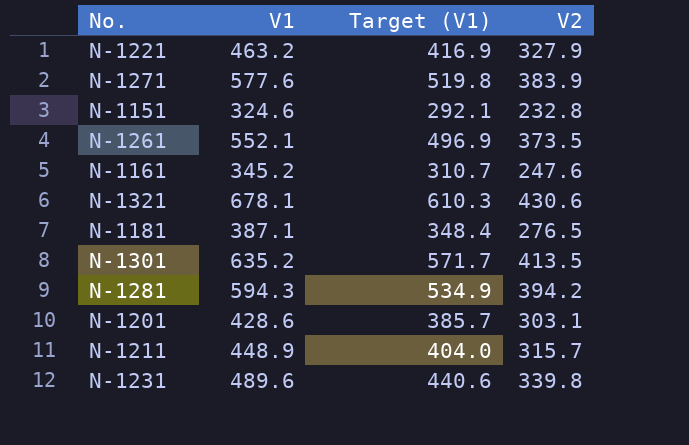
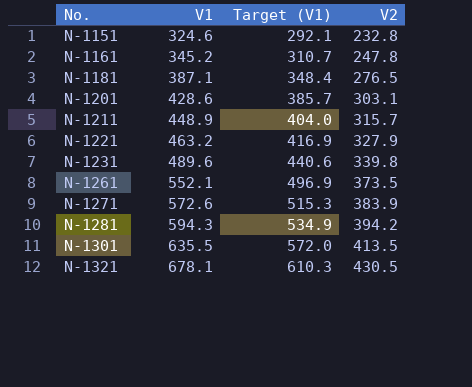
row order: none -> No. ascending
N-1161 | V2: 247.6 -> 247.8
N-1271 | V1: 577.6 -> 572.6
N-1271 | Target (V1): 519.8 -> 515.3
N-1301 | V1: 635.2 -> 635.5
N-1301 | Target (V1): 571.7 -> 572.0
N-1321 | V2: 430.6 -> 430.5

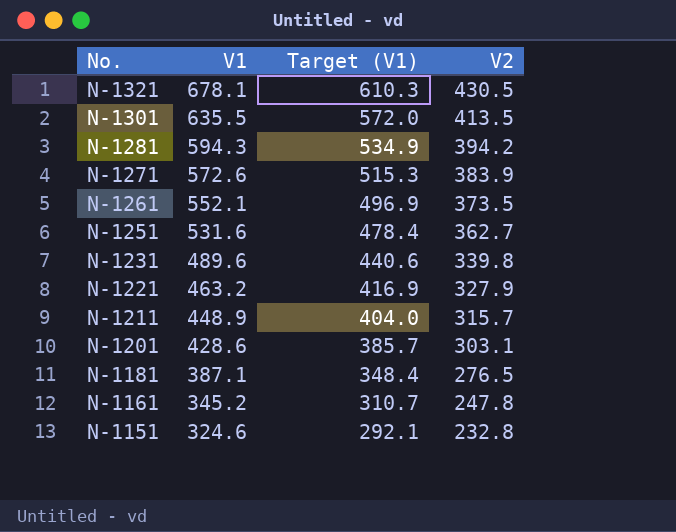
row order: No. ascending -> No. descending
row N-1251: none -> 531.6 | 478.4 | 362.7

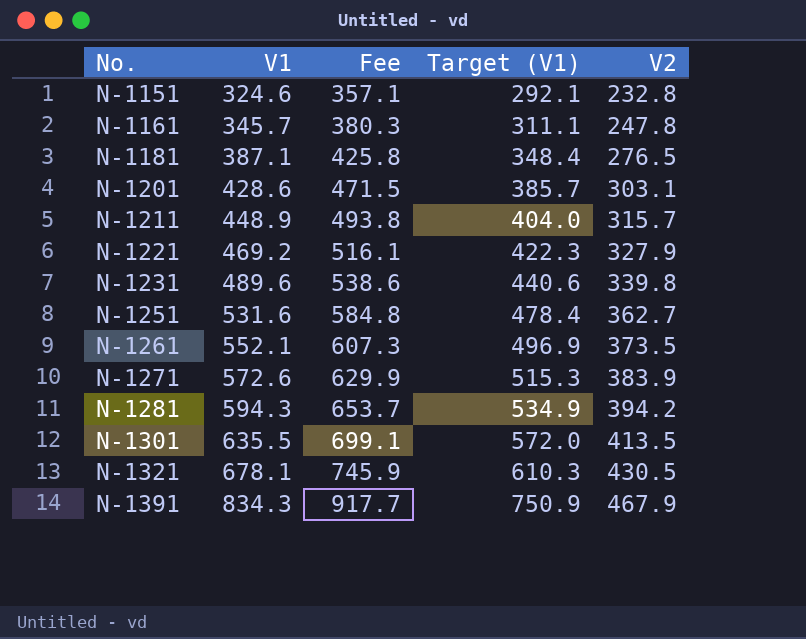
row order: No. descending -> No. ascending
column Fee | formula: none -> [V1] * 1.1
N-1161 | V1: 345.2 -> 345.7
N-1161 | Target (V1): 310.7 -> 311.1
N-1221 | V1: 463.2 -> 469.2
N-1221 | Target (V1): 416.9 -> 422.3
row N-1391: none -> 834.3 | 917.7 | 750.9 | 467.9

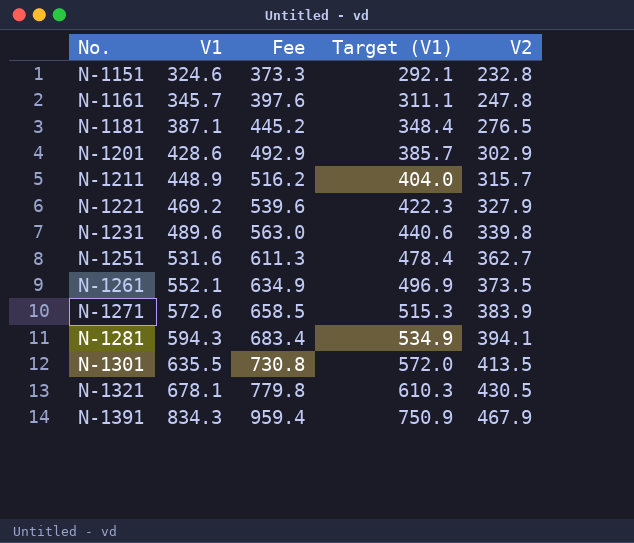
column Fee | formula: [V1] * 1.1 -> [V1] * 1.15
N-1201 | V2: 303.1 -> 302.9
N-1281 | V2: 394.2 -> 394.1

